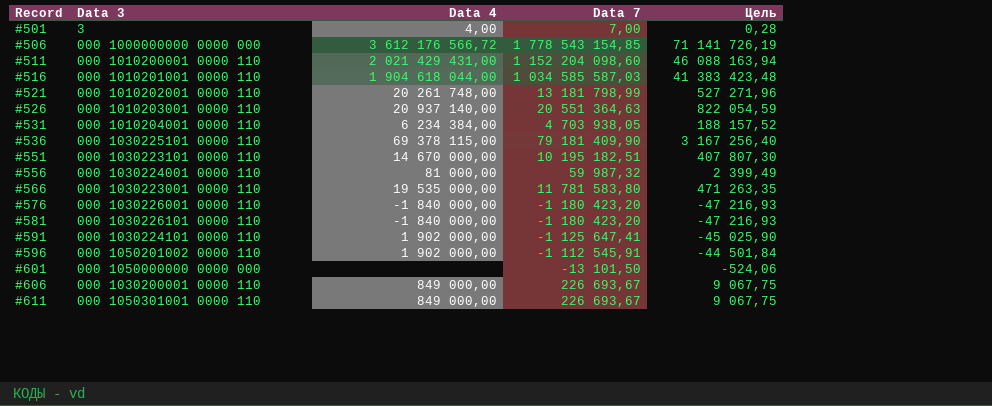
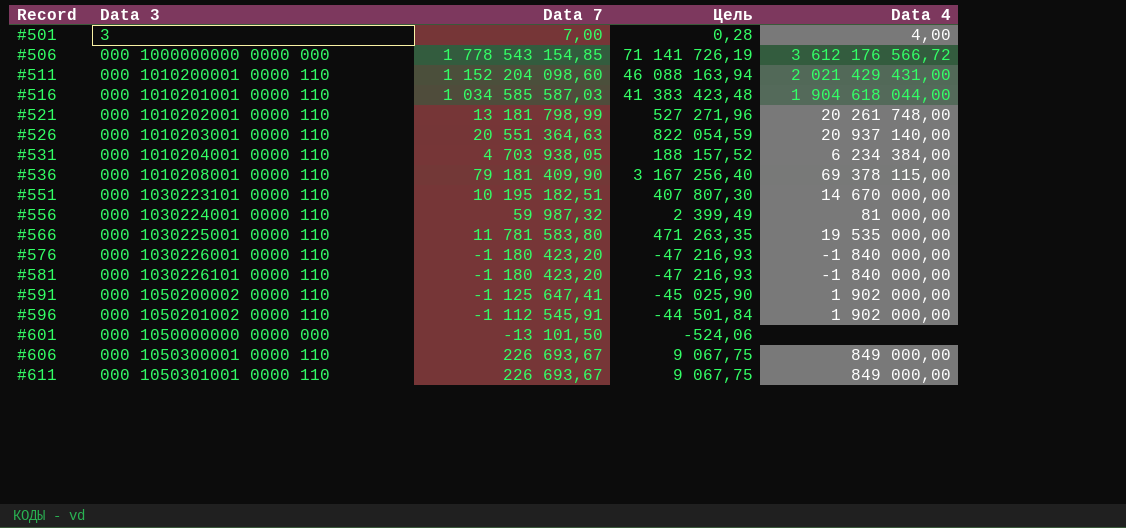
column Data 4 | position: 3 -> 5
#536 | Data 3: 000 1030225101 0000 110 -> 000 1010208001 0000 110
#566 | Data 3: 000 1030223001 0000 110 -> 000 1030225001 0000 110
#591 | Data 3: 000 1030224101 0000 110 -> 000 1050200002 0000 110
#606 | Data 3: 000 1030200001 0000 110 -> 000 1050300001 0000 110

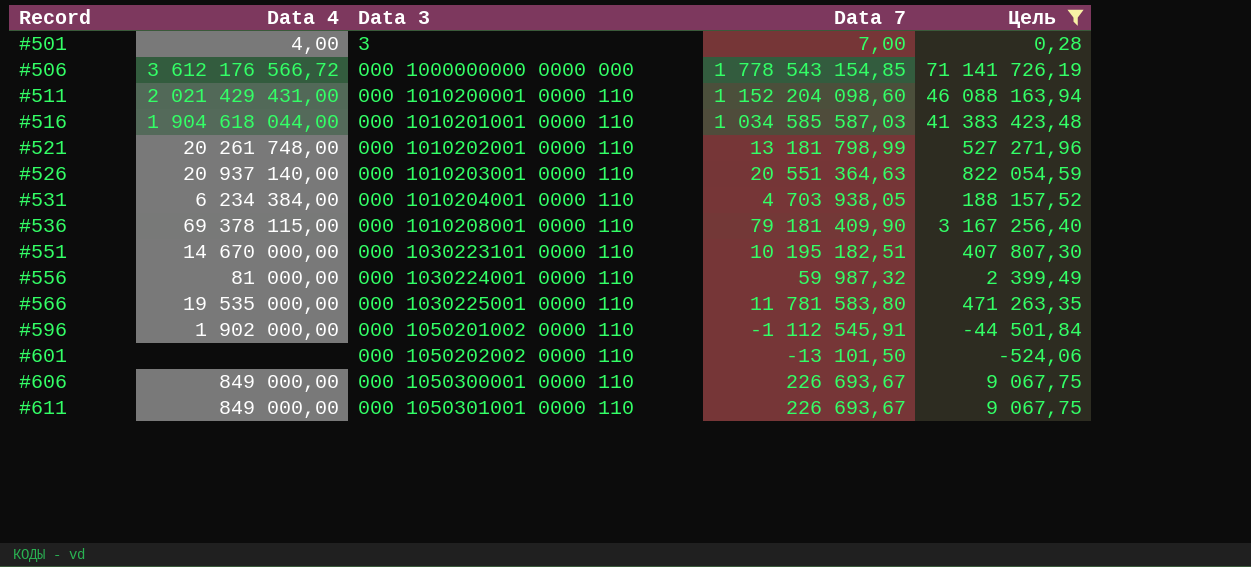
filter: none -> Цель >= -44 501,84
column Data 4 | position: 5 -> 2
#601 | Data 3: 000 1050000000 0000 000 -> 000 1050202002 0000 110

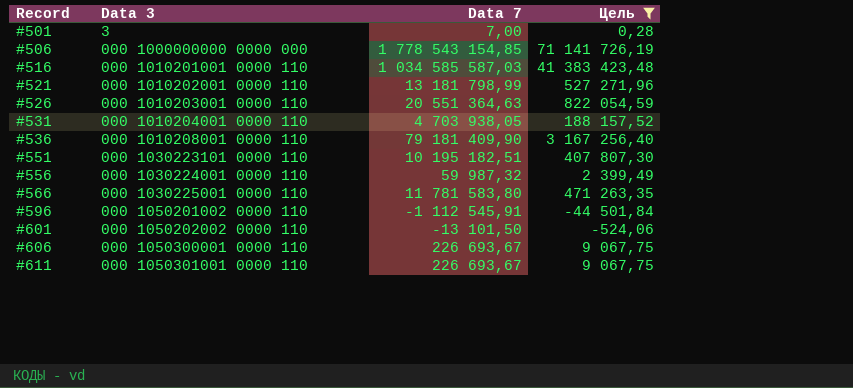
column Data 4 | position: 2 -> none
row #511: 2 021 429 431,00 | 000 1010200001 0000 110 | 1 152 204 098,60 | 46 088 163,94 -> none

